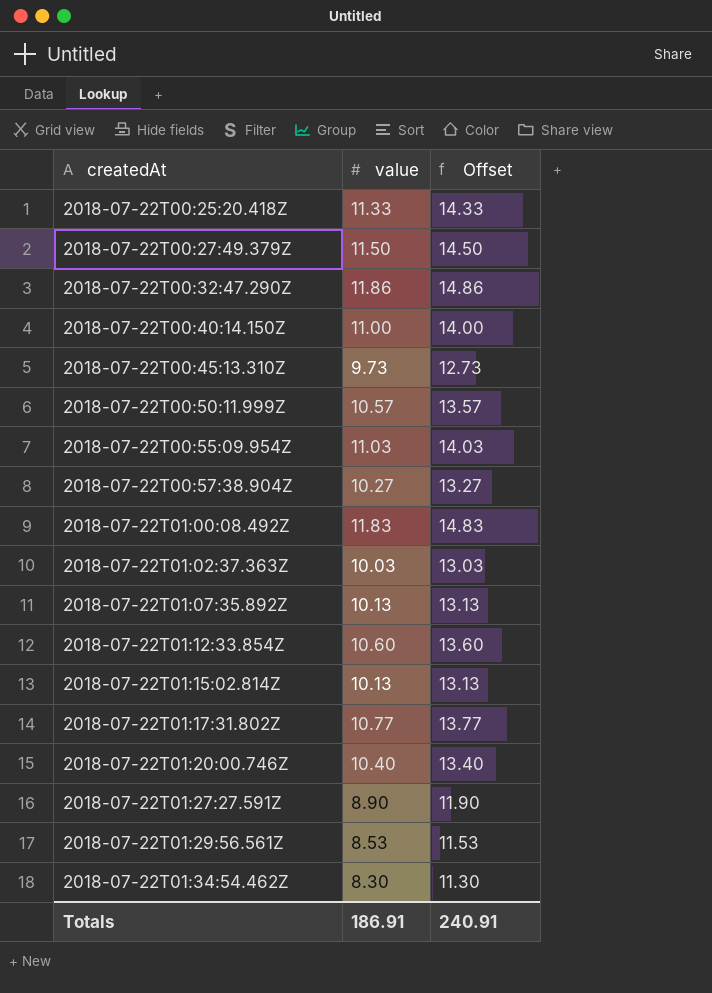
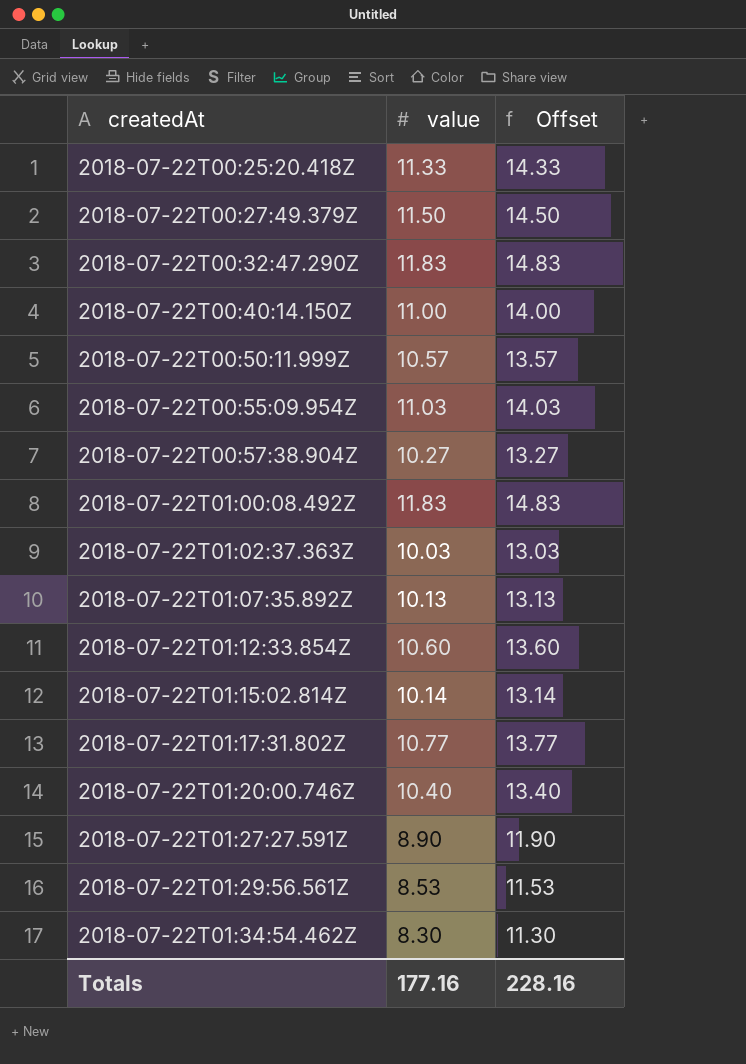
row 2018-07-22T00:45:13.310Z: 9.73 | 12.73 -> none
2018-07-22T00:32:47.290Z | value: 11.86 -> 11.83
2018-07-22T00:32:47.290Z | Offset: 14.86 -> 14.83
2018-07-22T01:15:02.814Z | value: 10.13 -> 10.14
2018-07-22T01:15:02.814Z | Offset: 13.13 -> 13.14
Totals | value: 186.91 -> 177.16
Totals | Offset: 240.91 -> 228.16

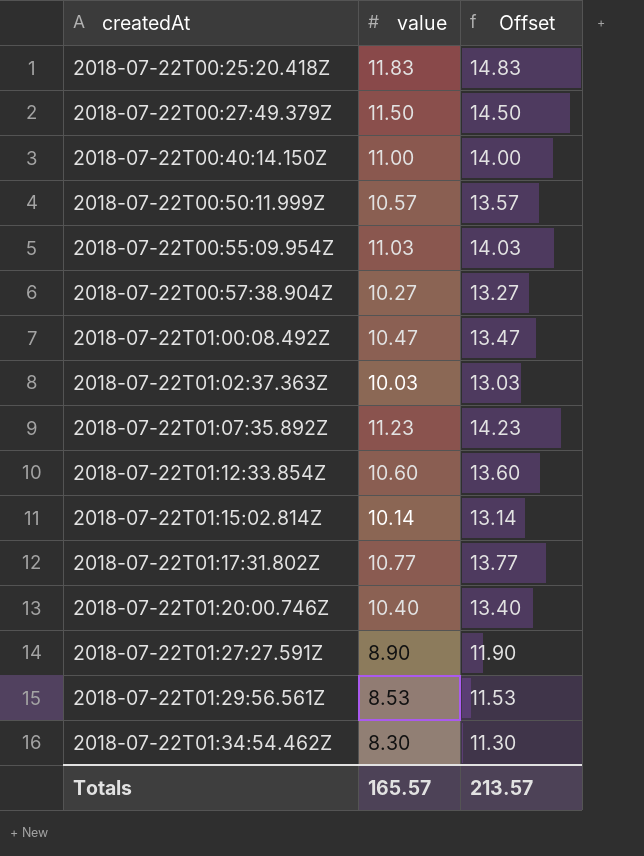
row 2018-07-22T00:32:47.290Z: 11.83 | 14.83 -> none
2018-07-22T00:25:20.418Z | value: 11.33 -> 11.83
2018-07-22T00:25:20.418Z | Offset: 14.33 -> 14.83
2018-07-22T01:00:08.492Z | value: 11.83 -> 10.47
2018-07-22T01:00:08.492Z | Offset: 14.83 -> 13.47
2018-07-22T01:07:35.892Z | value: 10.13 -> 11.23
2018-07-22T01:07:35.892Z | Offset: 13.13 -> 14.23
Totals | value: 177.16 -> 165.57
Totals | Offset: 228.16 -> 213.57

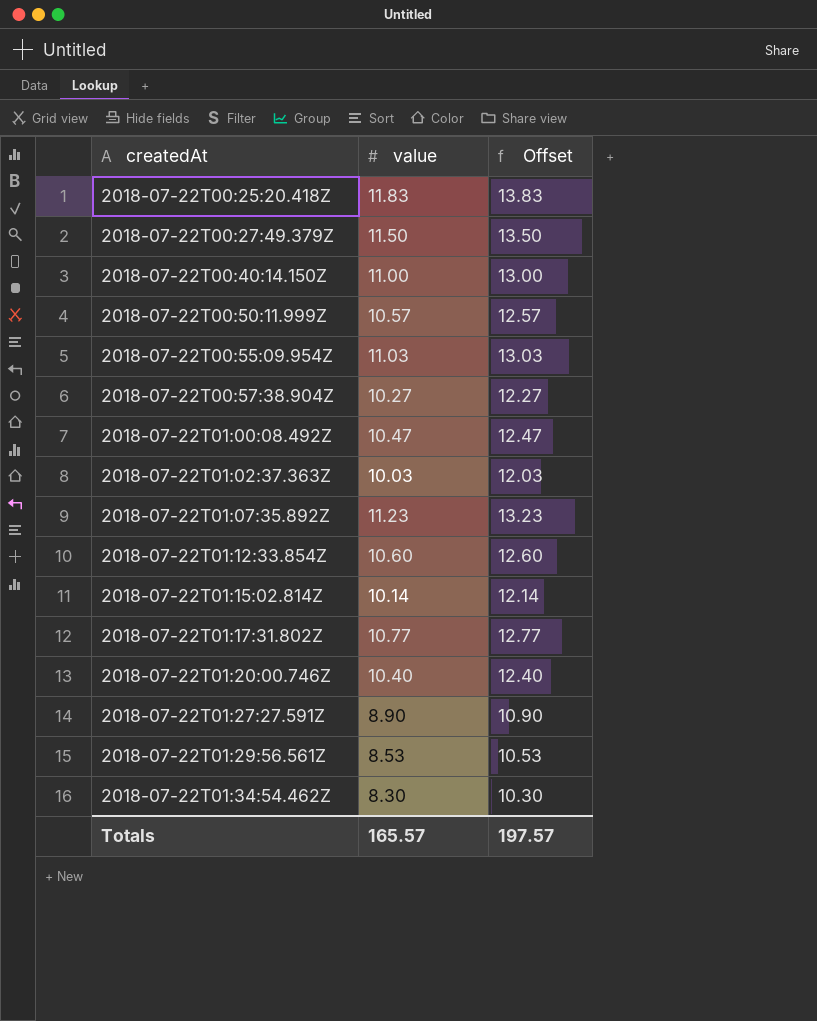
column Offset | formula: [value] + 3 -> [value] + 2
Totals | Offset: 213.57 -> 197.57

